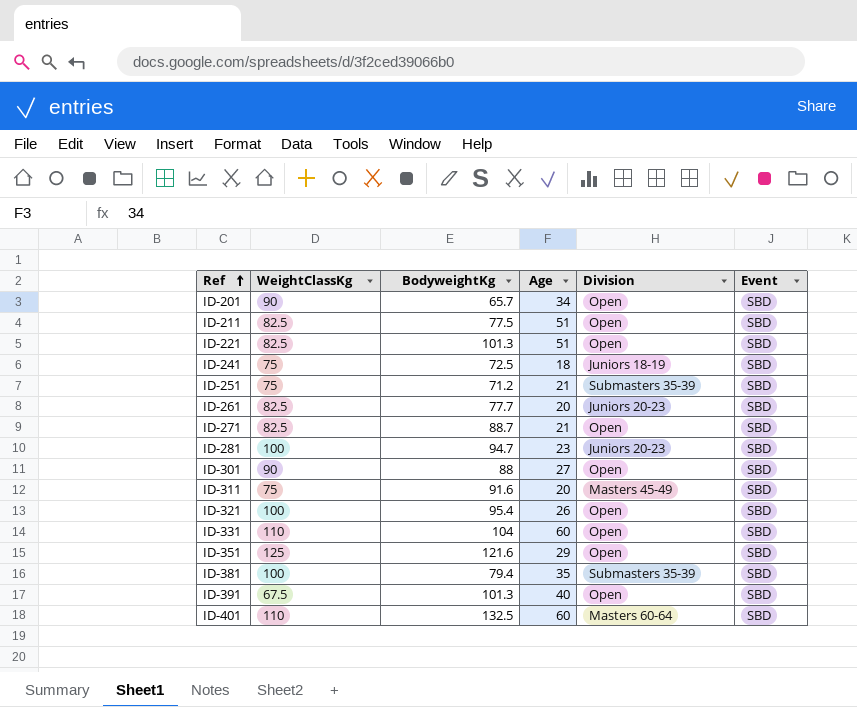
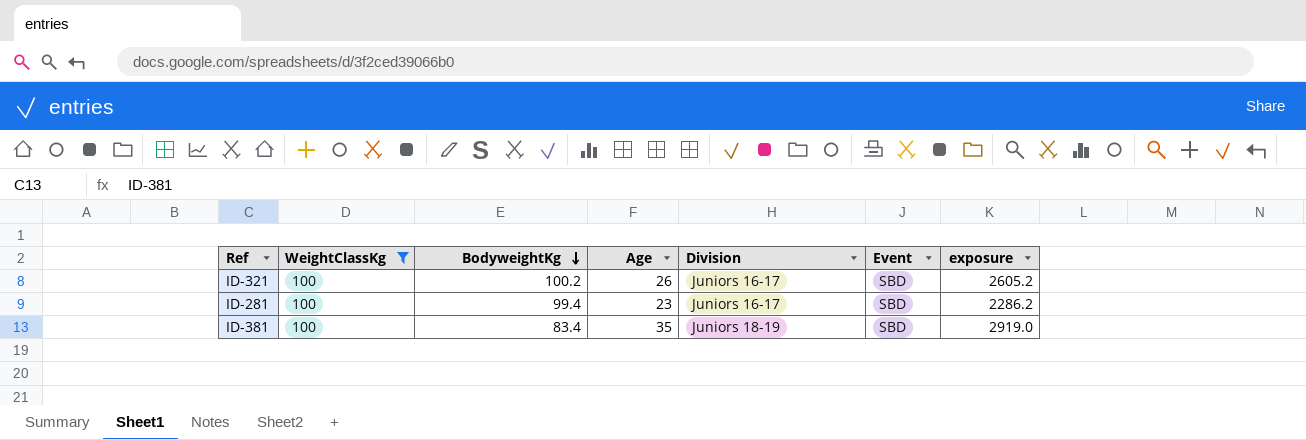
filter: none -> WeightClassKg = 100
row order: Ref ascending -> BodyweightKg descending
column exposure | formula: none -> [BodyweightKg] * [Age]
ID-321 | BodyweightKg: 95.4 -> 100.2
ID-321 | Division: Open -> Juniors 16-17
ID-281 | BodyweightKg: 94.7 -> 99.4
ID-281 | Division: Juniors 20-23 -> Juniors 16-17
ID-381 | BodyweightKg: 79.4 -> 83.4
ID-381 | Division: Submasters 35-39 -> Juniors 18-19

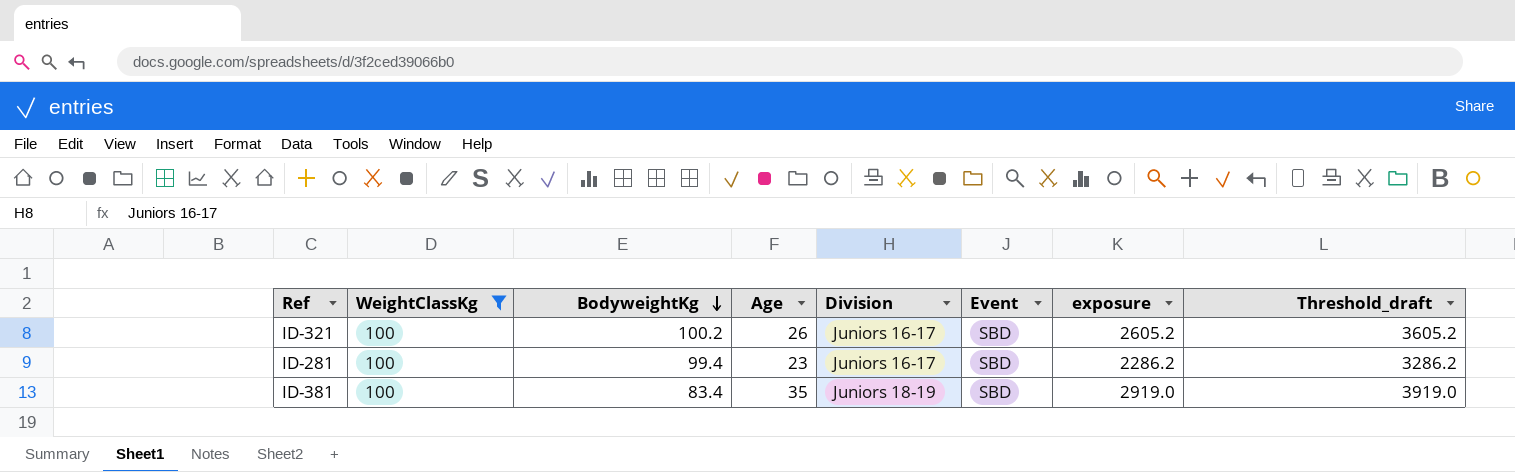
column Threshold_draft | formula: none -> [exposure] + 1000

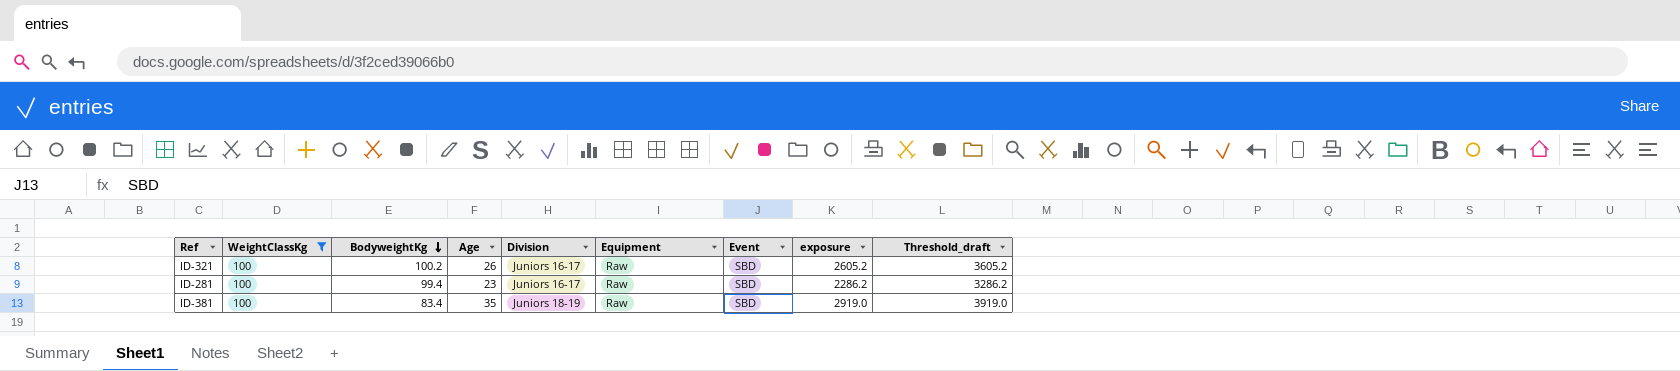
column Equipment | position: none -> 6

